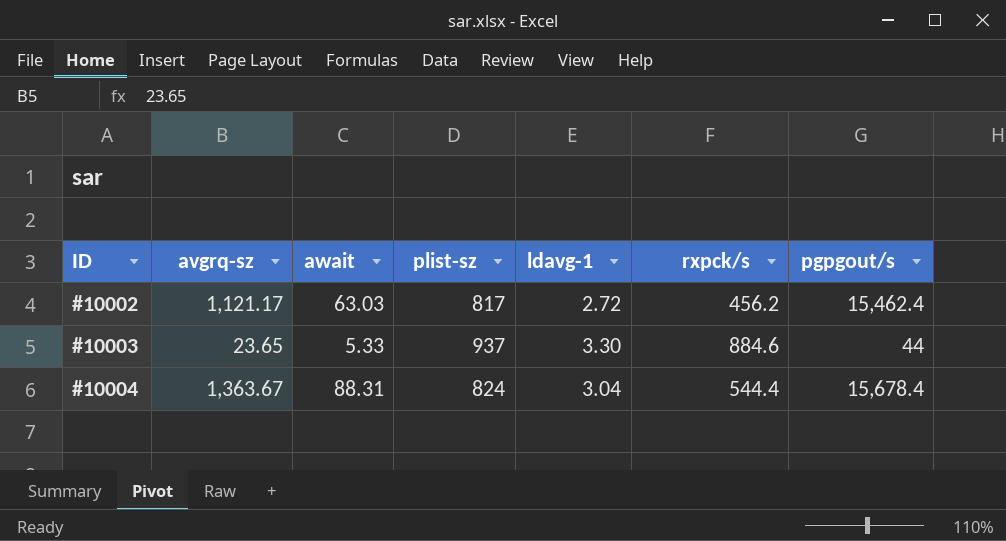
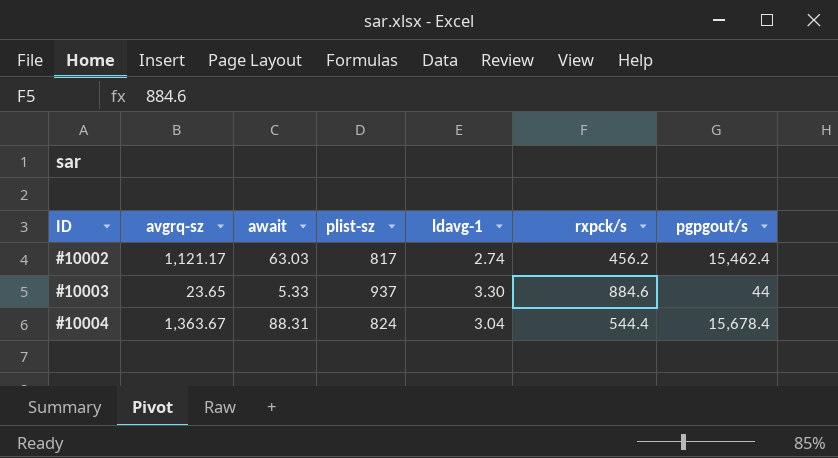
#10002 | ldavg-1: 2.72 -> 2.74

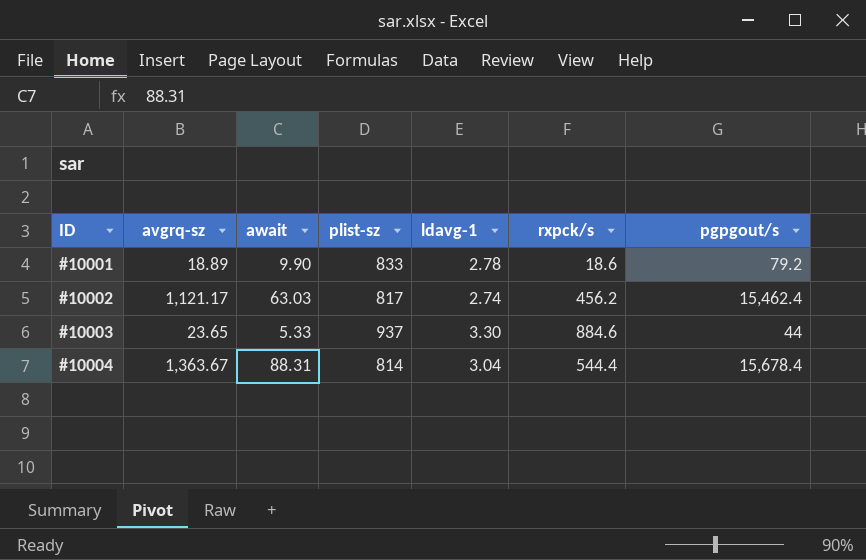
row #10001: none -> 18.89 | 9.90 | 833 | 2.78 | 18.6 | 79.2
#10004 | plist-sz: 824 -> 814

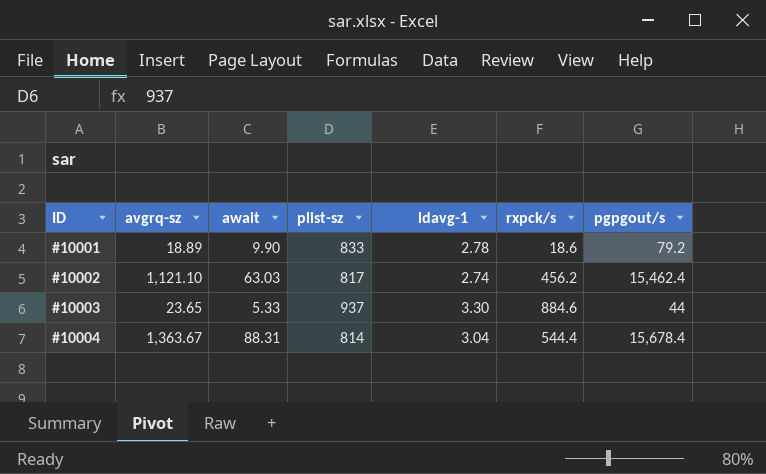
#10002 | avgrq-sz: 1,121.17 -> 1,121.10

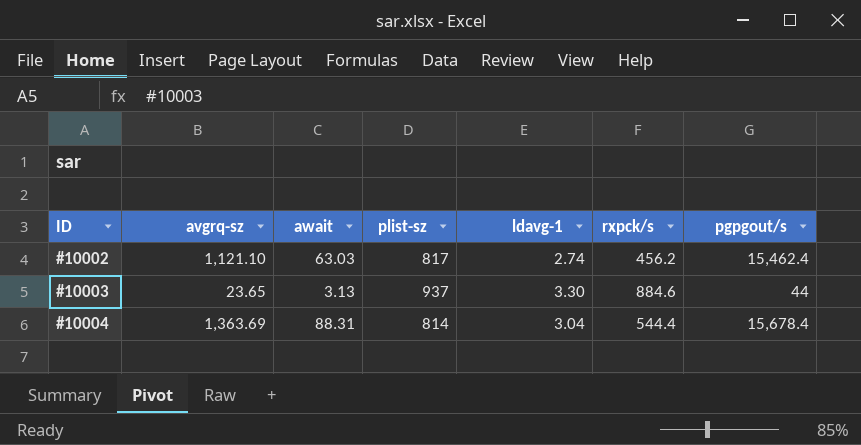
row #10001: 18.89 | 9.90 | 833 | 2.78 | 18.6 | 79.2 -> none
#10003 | await: 5.33 -> 3.13
#10004 | avgrq-sz: 1,363.67 -> 1,363.69

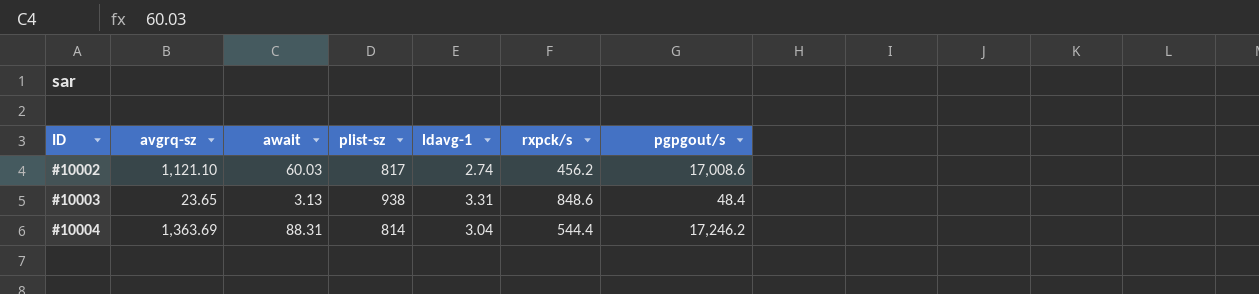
#10002 | await: 63.03 -> 60.03
#10002 | pgpgout/s: 15,462.4 -> 17,008.6
#10003 | plist-sz: 937 -> 938
#10003 | ldavg-1: 3.30 -> 3.31
#10003 | rxpck/s: 884.6 -> 848.6
#10003 | pgpgout/s: 44 -> 48.4
#10004 | pgpgout/s: 15,678.4 -> 17,246.2

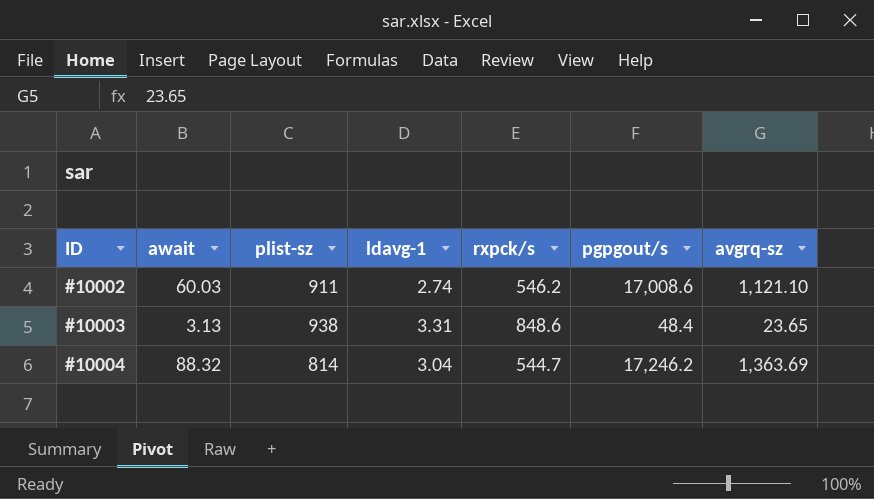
column avgrq-sz | position: 2 -> 7
#10002 | plist-sz: 817 -> 911
#10002 | rxpck/s: 456.2 -> 546.2
#10004 | await: 88.31 -> 88.32
#10004 | rxpck/s: 544.4 -> 544.7

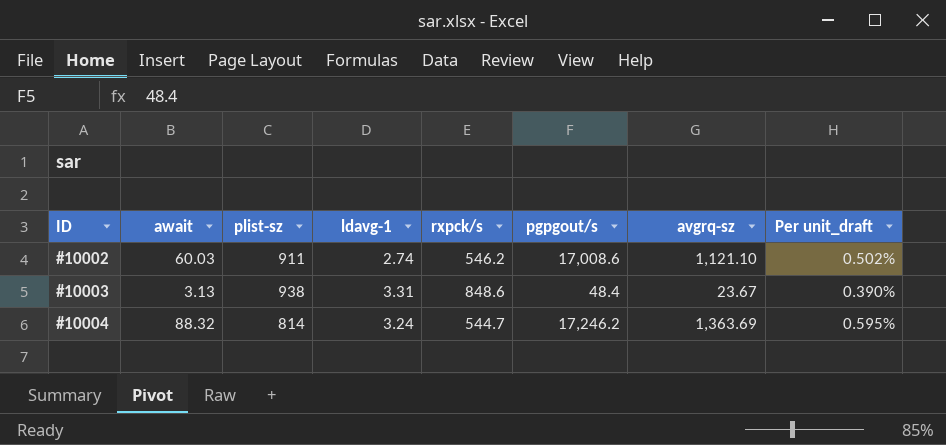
column Per unit_draft | formula: none -> [ldavg-1] / [rxpck/s]
#10003 | avgrq-sz: 23.65 -> 23.67
#10004 | ldavg-1: 3.04 -> 3.24

